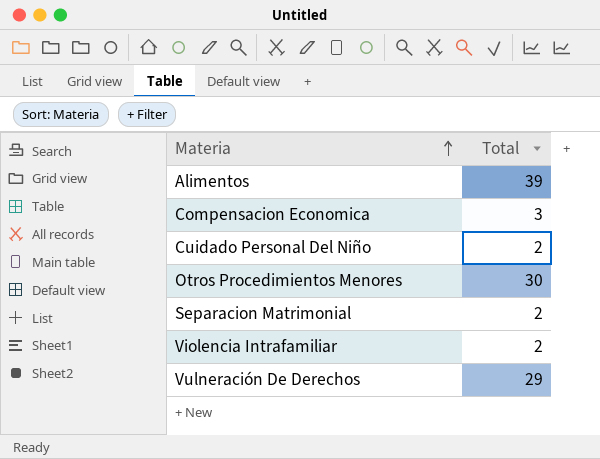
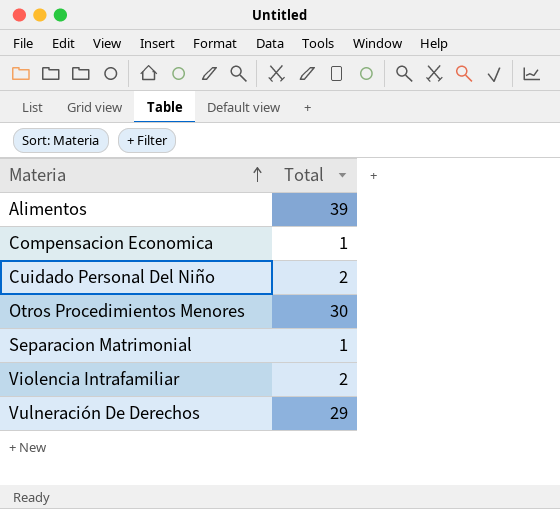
Compensacion Economica | Total: 3 -> 1
Separacion Matrimonial | Total: 2 -> 1

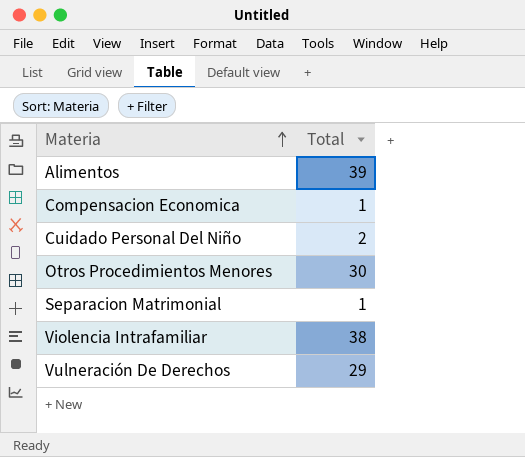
Violencia Intrafamiliar | Total: 2 -> 38

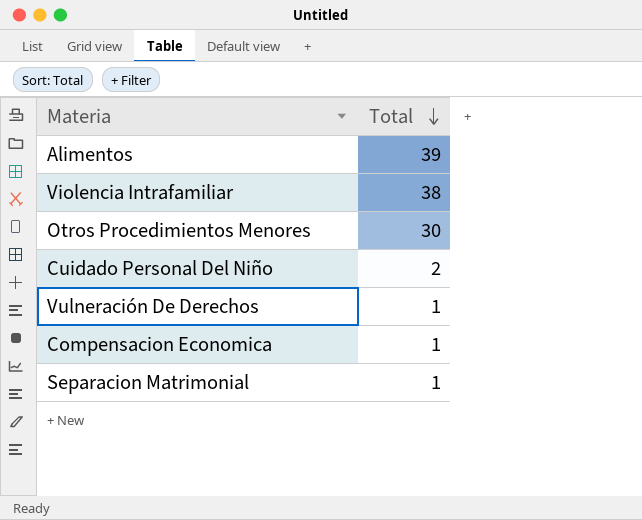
row order: Materia ascending -> Total descending
Vulneración De Derechos | Total: 29 -> 1

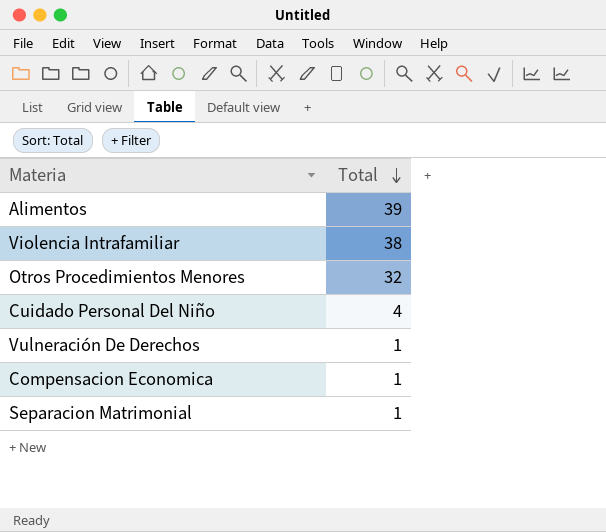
Otros Procedimientos Menores | Total: 30 -> 32
Cuidado Personal Del Niño | Total: 2 -> 4

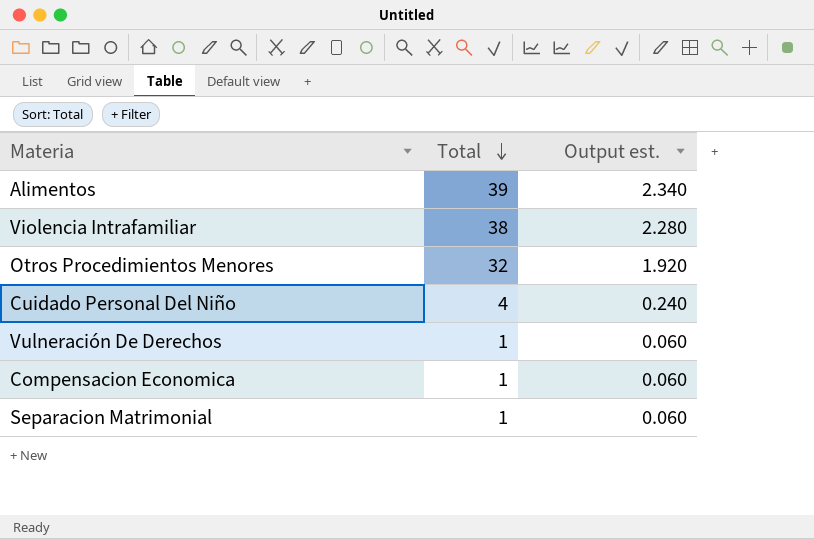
column Output est. | formula: none -> [Total] * 0.06

